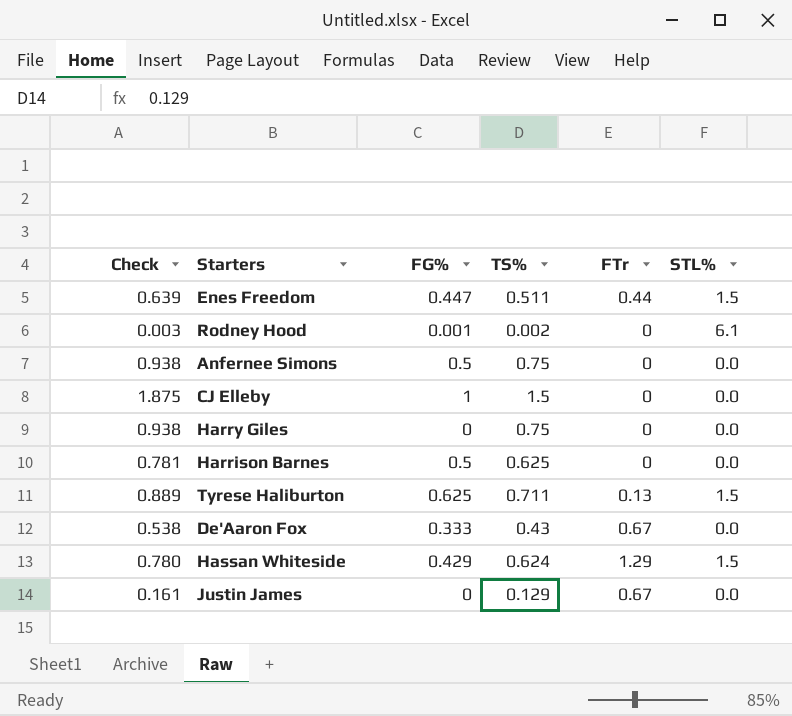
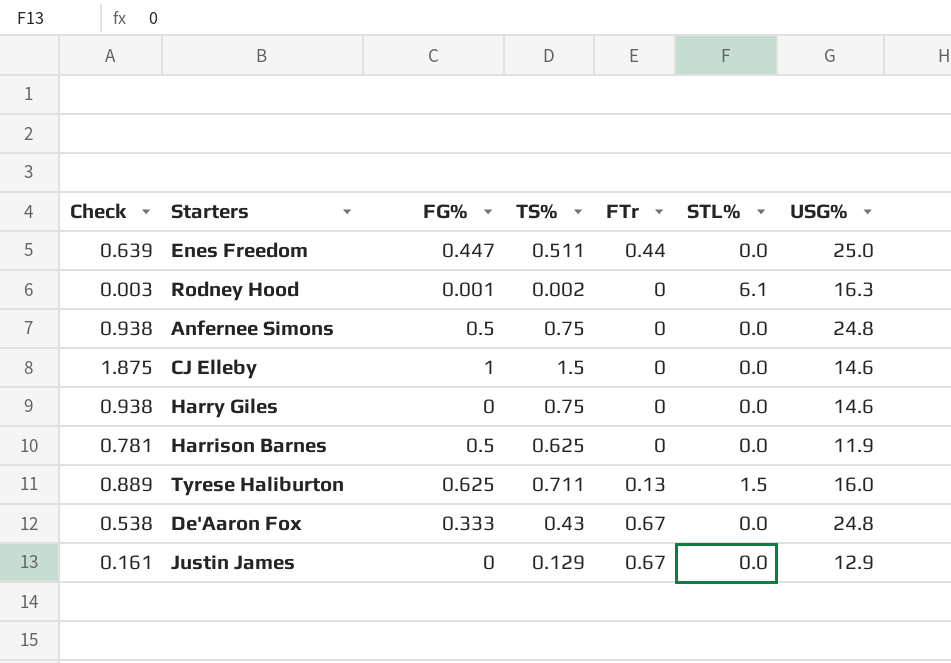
column USG% | position: none -> 7
row Hassan Whiteside: 0.780 | 0.429 | 0.624 | 1.29 | 1.5 -> none
Enes Freedom | STL%: 1.5 -> 0.0

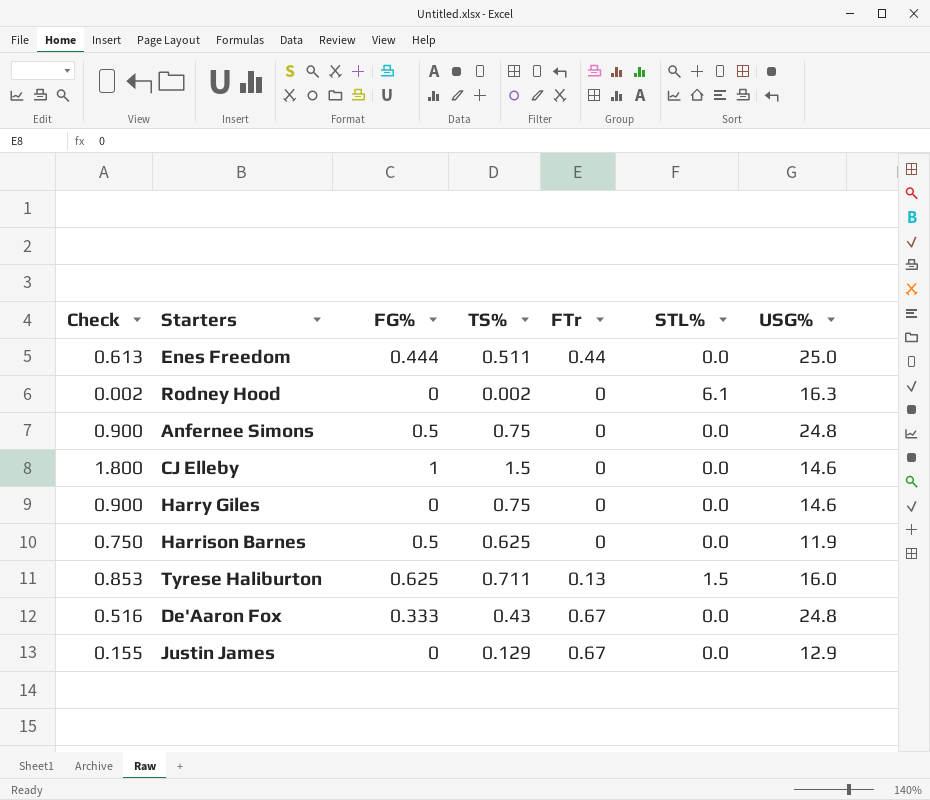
column Check | formula: [TS%] * 1.25 -> [TS%] * 1.2
Enes Freedom | FG%: 0.447 -> 0.444
Rodney Hood | FG%: 0.001 -> 0

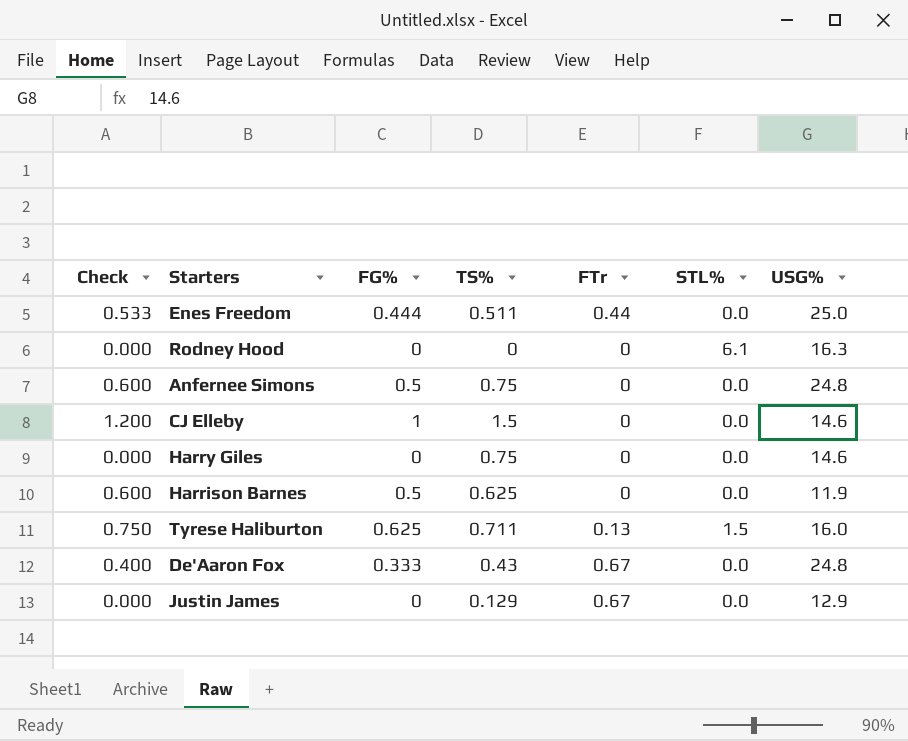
column Check | formula: [TS%] * 1.2 -> [FG%] * 1.2
Rodney Hood | TS%: 0.002 -> 0

